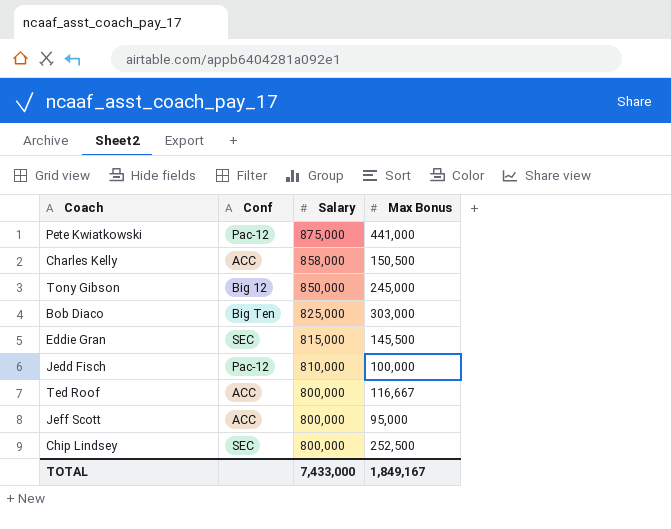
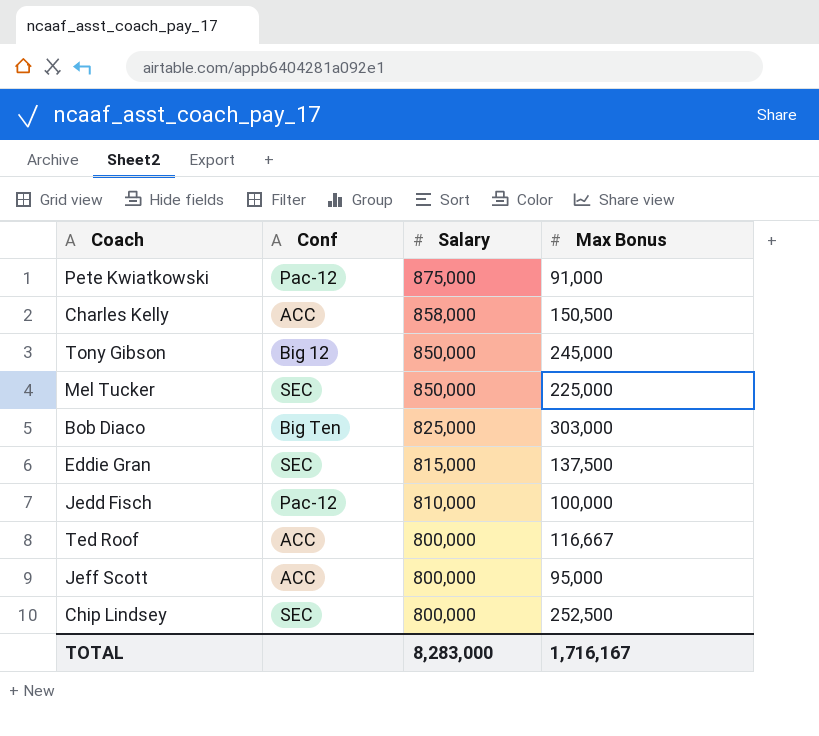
Pete Kwiatkowski | Max Bonus: 441,000 -> 91,000
row Mel Tucker: none -> SEC | 850,000 | 225,000
Eddie Gran | Max Bonus: 145,500 -> 137,500
TOTAL | Salary: 7,433,000 -> 8,283,000
TOTAL | Max Bonus: 1,849,167 -> 1,716,167

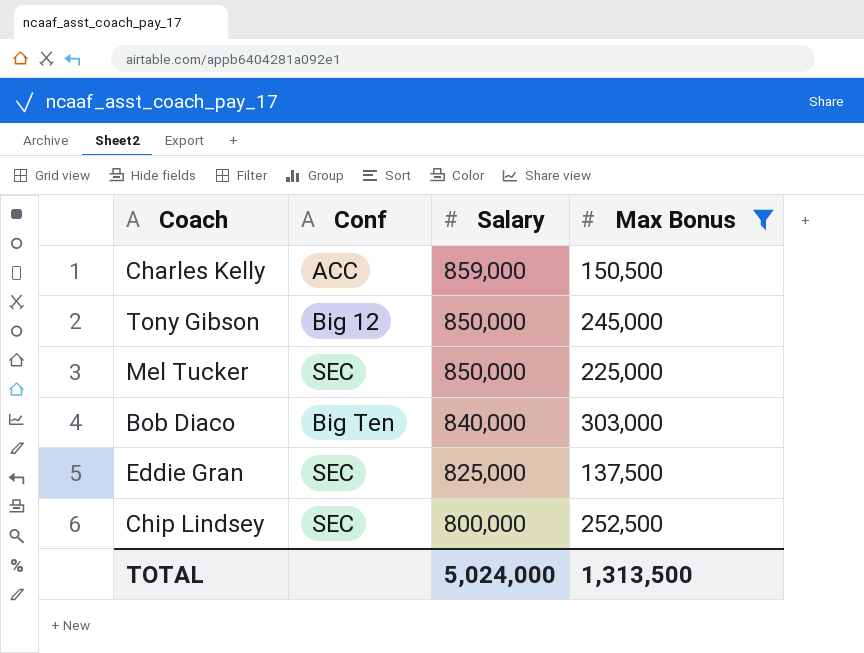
filter: none -> Max Bonus >= 137,500
Charles Kelly | Salary: 858,000 -> 859,000
Bob Diaco | Salary: 825,000 -> 840,000
Eddie Gran | Salary: 815,000 -> 825,000
TOTAL | Salary: 8,283,000 -> 5,024,000
TOTAL | Max Bonus: 1,716,167 -> 1,313,500

